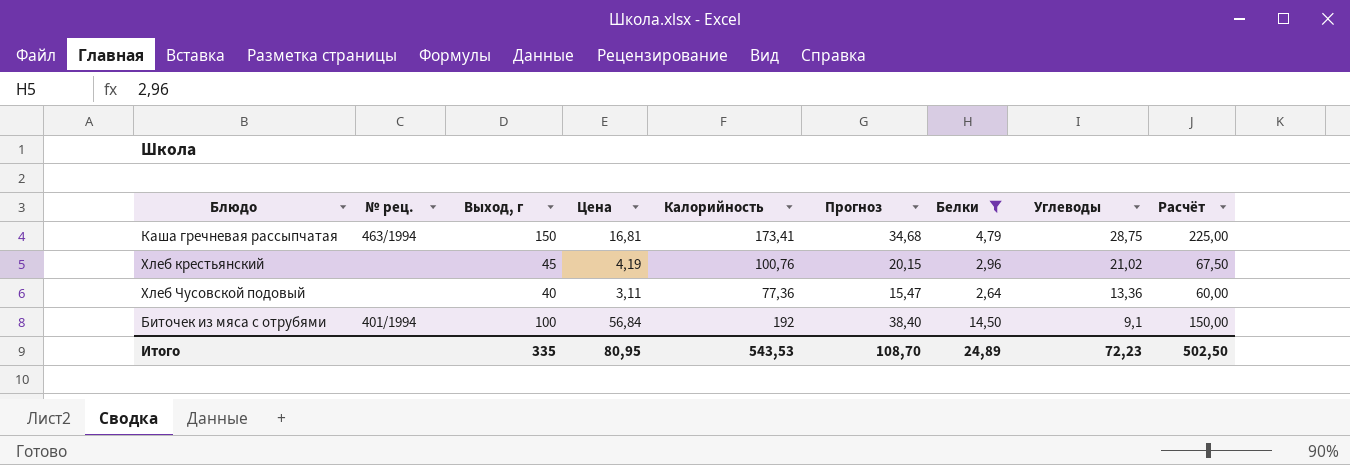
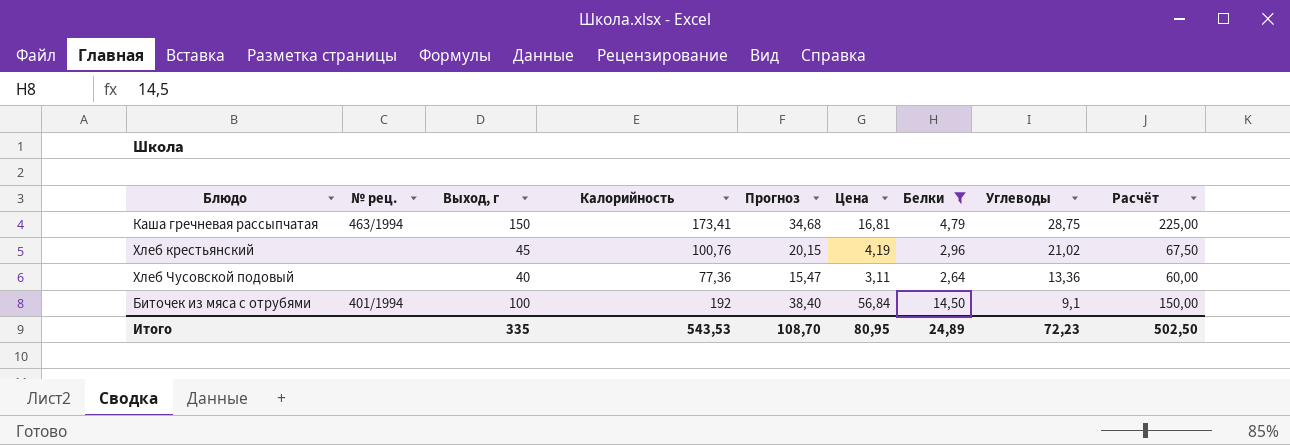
column Цена | position: 4 -> 6

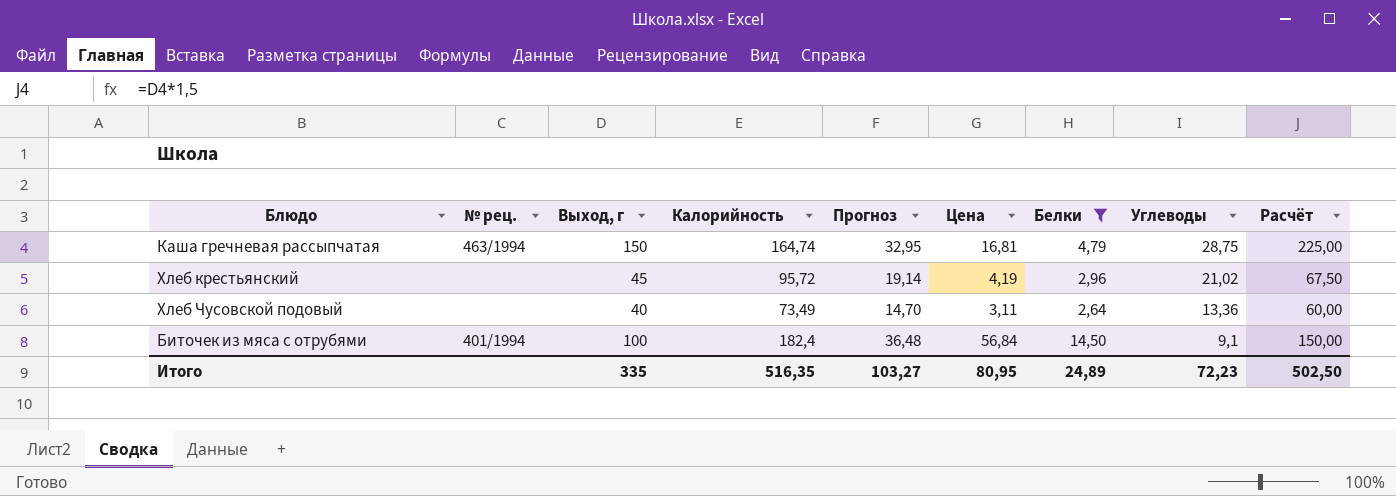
Каша гречневая рассыпчатая | Калорийность: 173,41 -> 164,74
Каша гречневая рассыпчатая | Прогноз: 34,68 -> 32,95
Хлеб крестьянский | Калорийность: 100,76 -> 95,72
Хлеб крестьянский | Прогноз: 20,15 -> 19,14
Хлеб Чусовской подовый | Калорийность: 77,36 -> 73,49
Хлеб Чусовской подовый | Прогноз: 15,47 -> 14,70
Биточек из мяса с отрубями | Калорийность: 192 -> 182,4
Биточек из мяса с отрубями | Прогноз: 38,40 -> 36,48
Итого | Калорийность: 543,53 -> 516,35
Итого | Прогноз: 108,70 -> 103,27

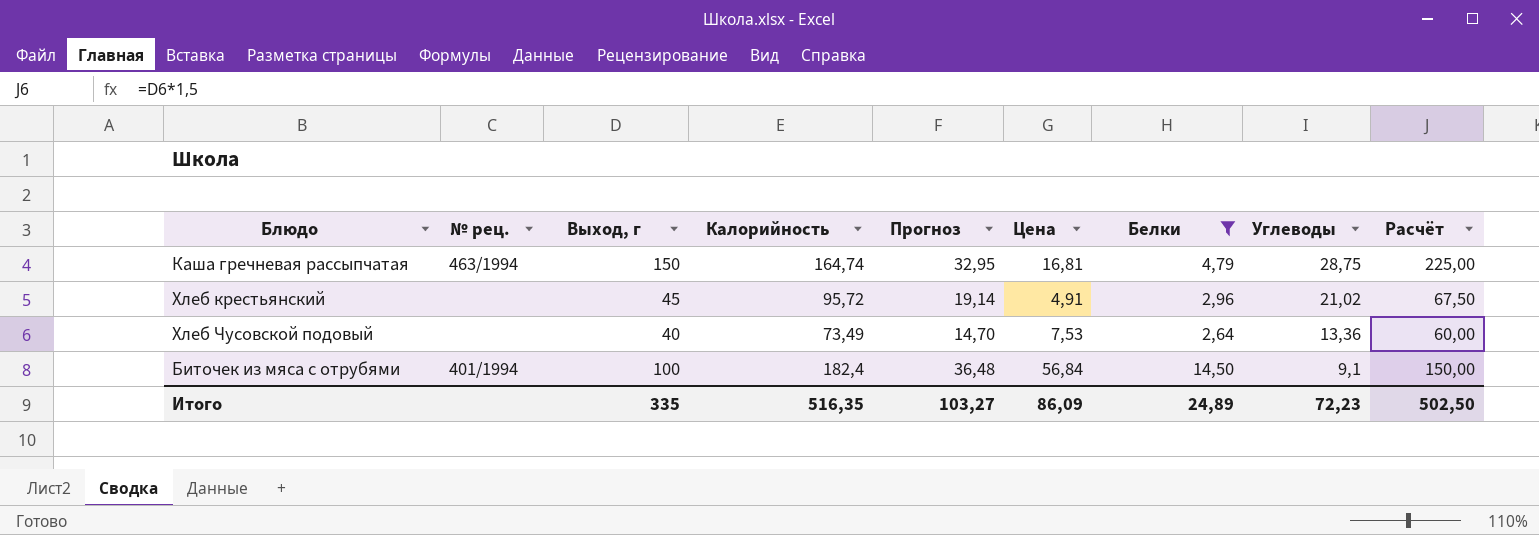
Хлеб крестьянский | Цена: 4,19 -> 4,91
Хлеб Чусовской подовый | Цена: 3,11 -> 7,53
Итого | Цена: 80,95 -> 86,09

